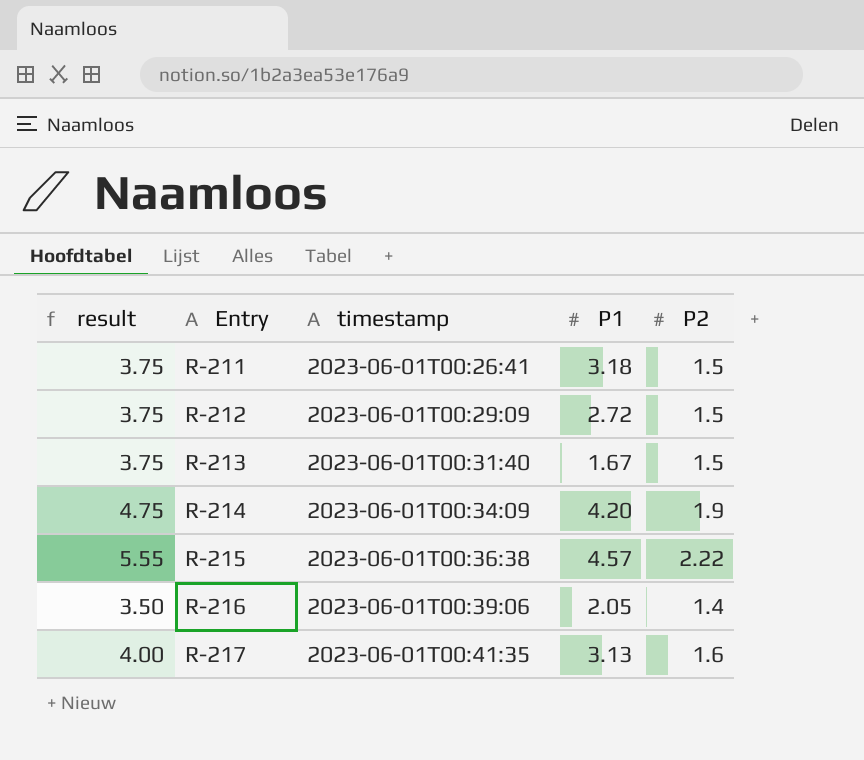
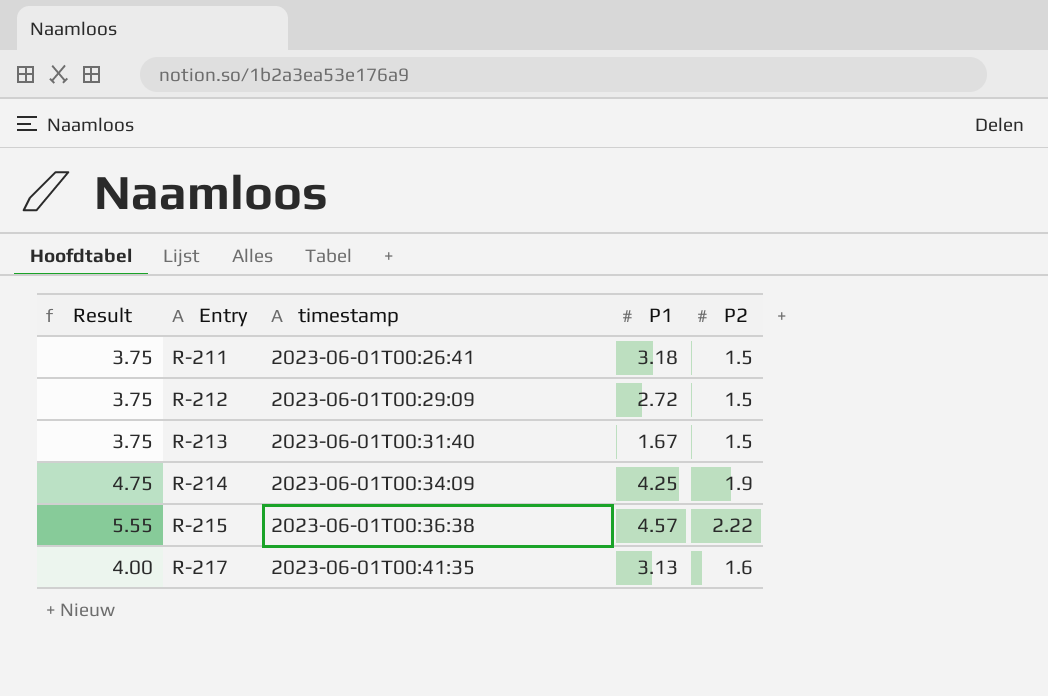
column name: result -> Result
row R-216: 3.50 | 2023-06-01T00:39:06 | 2.05 | 1.4 -> none
R-214 | P1: 4.20 -> 4.25

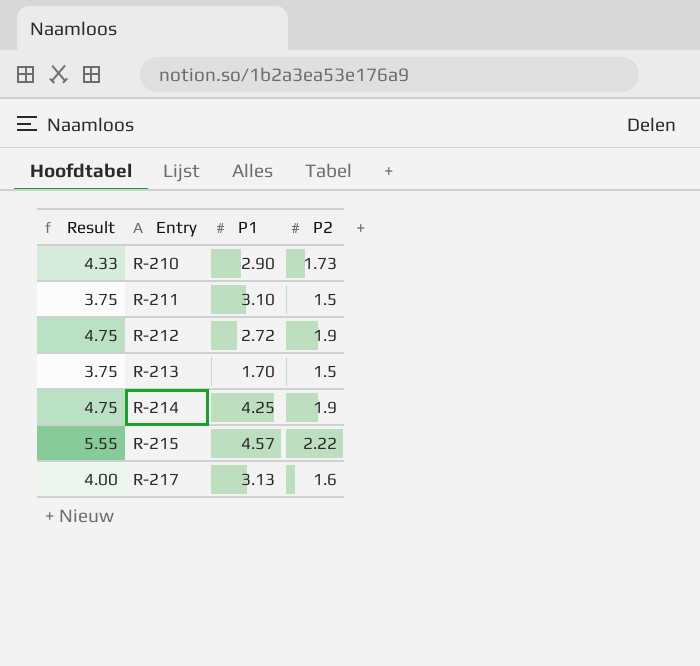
column timestamp | position: 3 -> none
row R-210: none -> 4.33 | 2.90 | 1.73
R-211 | P1: 3.18 -> 3.10
R-212 | Result: 3.75 -> 4.75
R-212 | P2: 1.5 -> 1.9
R-213 | P1: 1.67 -> 1.70

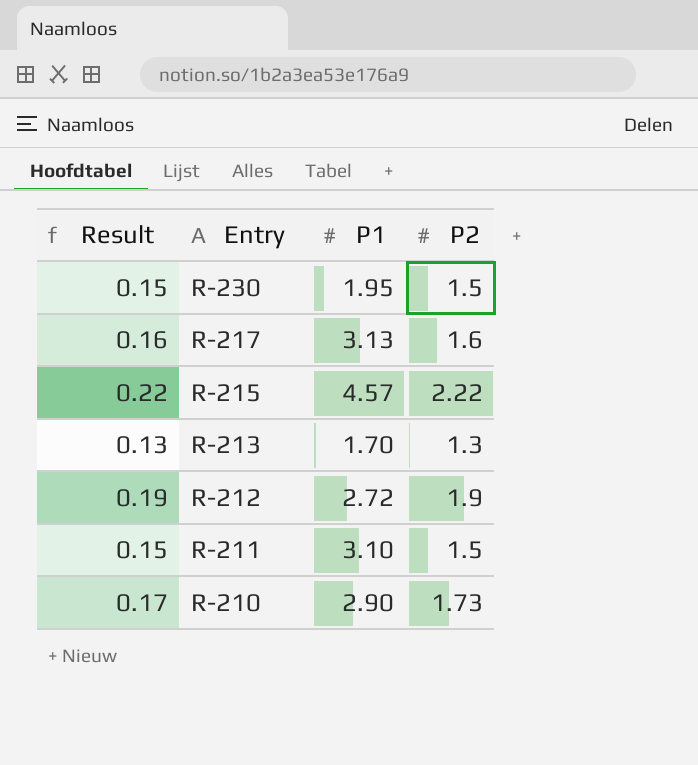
row order: Entry ascending -> Entry descending
column Result | formula: [P2] * 2.5 -> [P2] * 0.1
row R-214: 4.75 | 4.25 | 1.9 -> none
row R-230: none -> 0.15 | 1.95 | 1.5
R-213 | P2: 1.5 -> 1.3

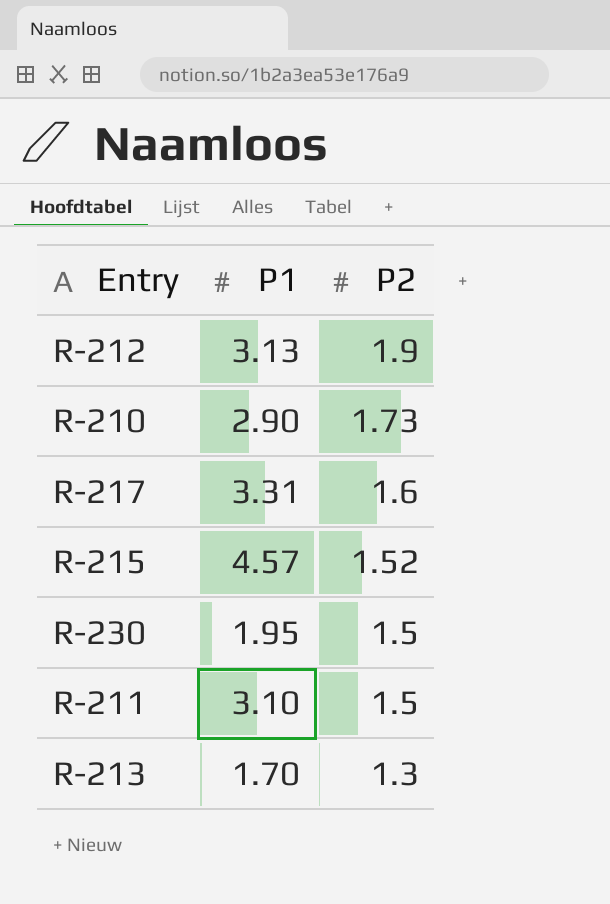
row order: Entry descending -> P2 descending
column Result | formula: [P2] * 0.1 -> none
R-212 | P1: 2.72 -> 3.13
R-217 | P1: 3.13 -> 3.31
R-215 | P2: 2.22 -> 1.52

